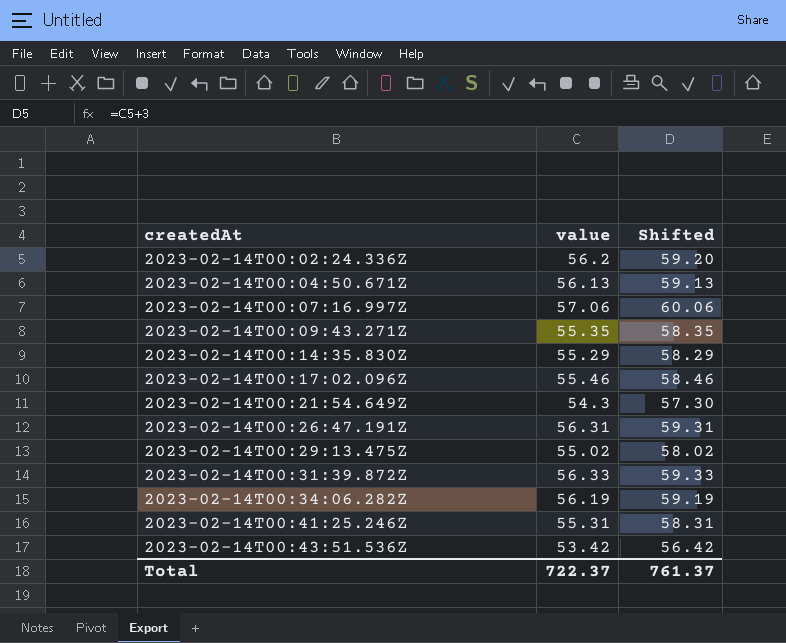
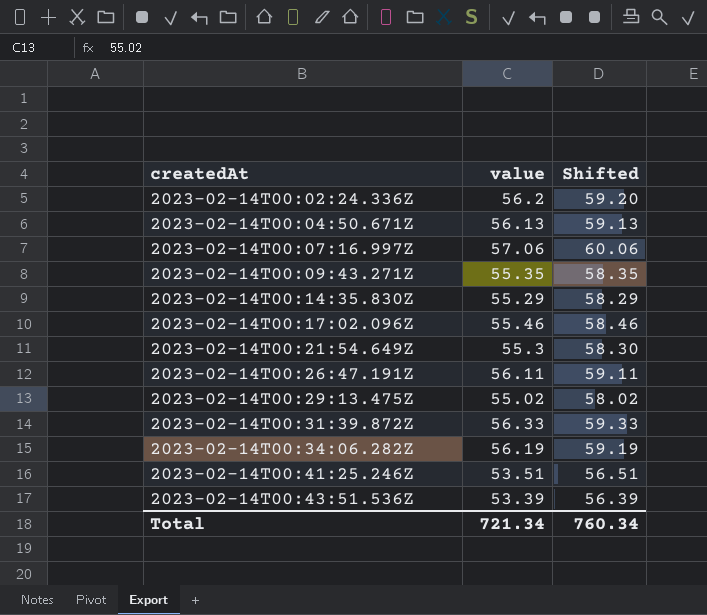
2023-02-14T00:21:54.649Z | value: 54.3 -> 55.3
2023-02-14T00:21:54.649Z | Shifted: 57.30 -> 58.30
2023-02-14T00:26:47.191Z | value: 56.31 -> 56.11
2023-02-14T00:26:47.191Z | Shifted: 59.31 -> 59.11
2023-02-14T00:41:25.246Z | value: 55.31 -> 53.51
2023-02-14T00:41:25.246Z | Shifted: 58.31 -> 56.51
2023-02-14T00:43:51.536Z | value: 53.42 -> 53.39
2023-02-14T00:43:51.536Z | Shifted: 56.42 -> 56.39
Total | value: 722.37 -> 721.34
Total | Shifted: 761.37 -> 760.34

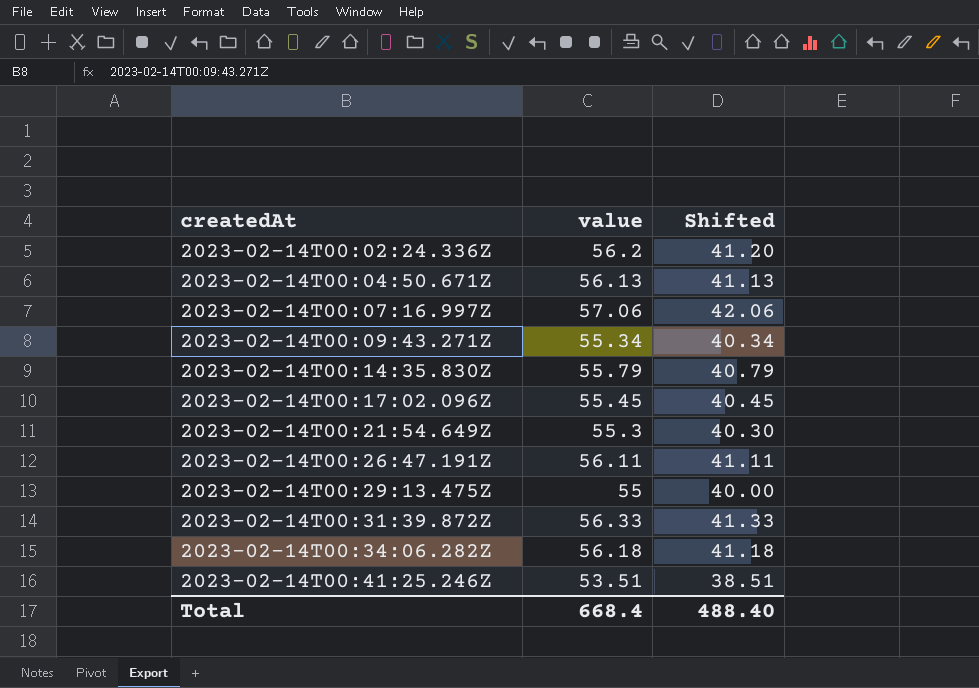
column Shifted | formula: [value] + 3 -> [value] - 15
row 2023-02-14T00:43:51.536Z: 53.39 | 56.39 -> none
2023-02-14T00:09:43.271Z | value: 55.35 -> 55.34
2023-02-14T00:14:35.830Z | value: 55.29 -> 55.79
2023-02-14T00:17:02.096Z | value: 55.46 -> 55.45
2023-02-14T00:29:13.475Z | value: 55.02 -> 55
2023-02-14T00:34:06.282Z | value: 56.19 -> 56.18
Total | value: 721.34 -> 668.4
Total | Shifted: 760.34 -> 488.40

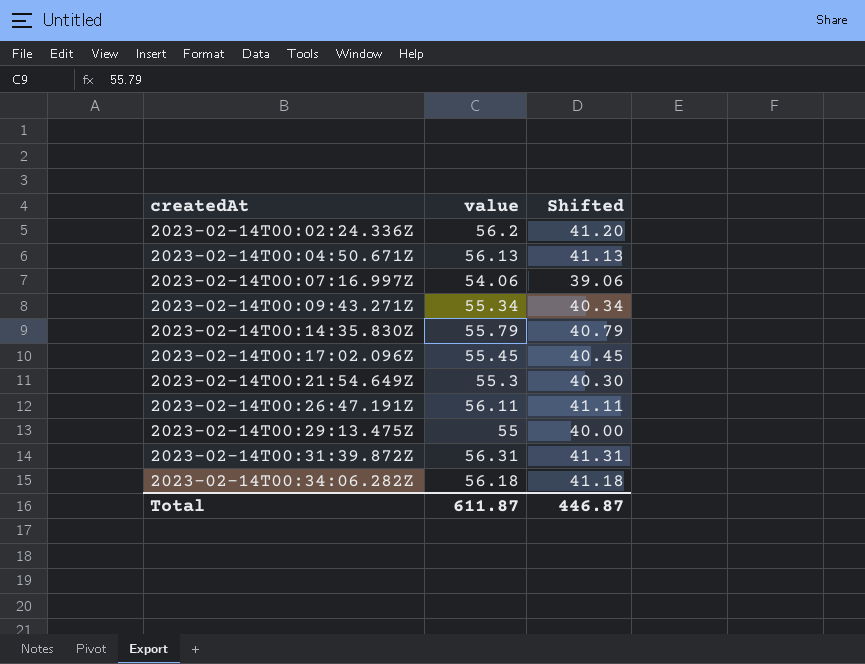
row 2023-02-14T00:41:25.246Z: 53.51 | 38.51 -> none
2023-02-14T00:07:16.997Z | value: 57.06 -> 54.06
2023-02-14T00:07:16.997Z | Shifted: 42.06 -> 39.06
2023-02-14T00:31:39.872Z | value: 56.33 -> 56.31
2023-02-14T00:31:39.872Z | Shifted: 41.33 -> 41.31
Total | value: 668.4 -> 611.87
Total | Shifted: 488.40 -> 446.87

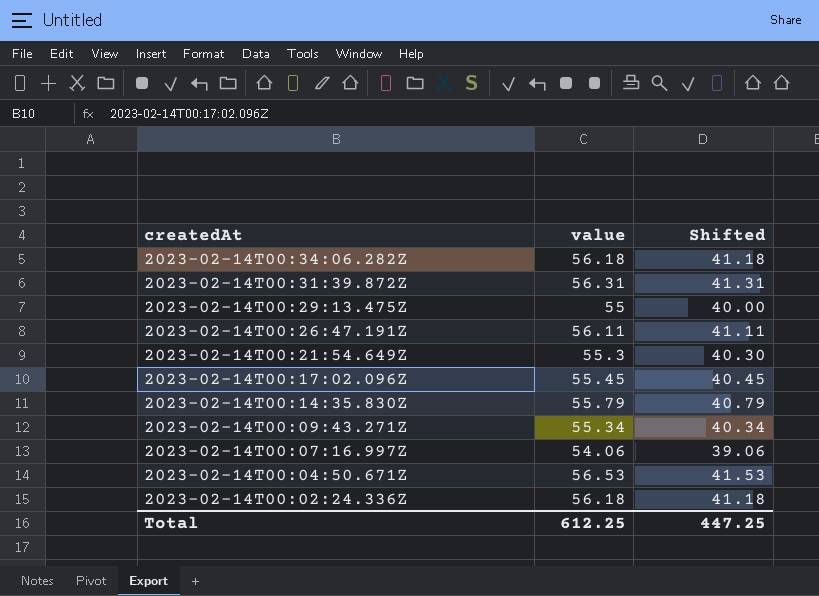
row order: createdAt ascending -> createdAt descending
2023-02-14T00:04:50.671Z | value: 56.13 -> 56.53
2023-02-14T00:04:50.671Z | Shifted: 41.13 -> 41.53
2023-02-14T00:02:24.336Z | value: 56.2 -> 56.18
2023-02-14T00:02:24.336Z | Shifted: 41.20 -> 41.18
Total | value: 611.87 -> 612.25
Total | Shifted: 446.87 -> 447.25

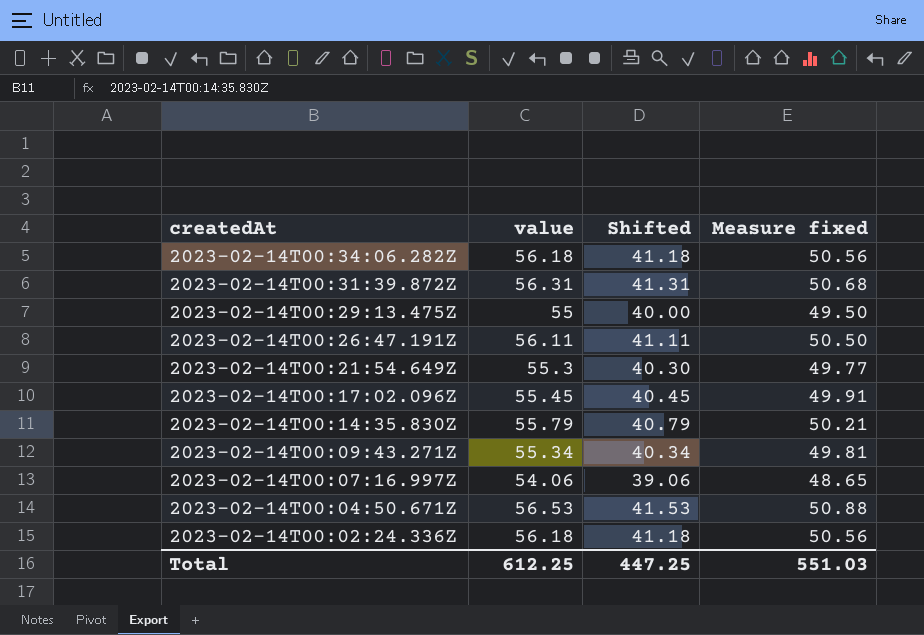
column Measure fixed | formula: none -> [value] * 0.9

